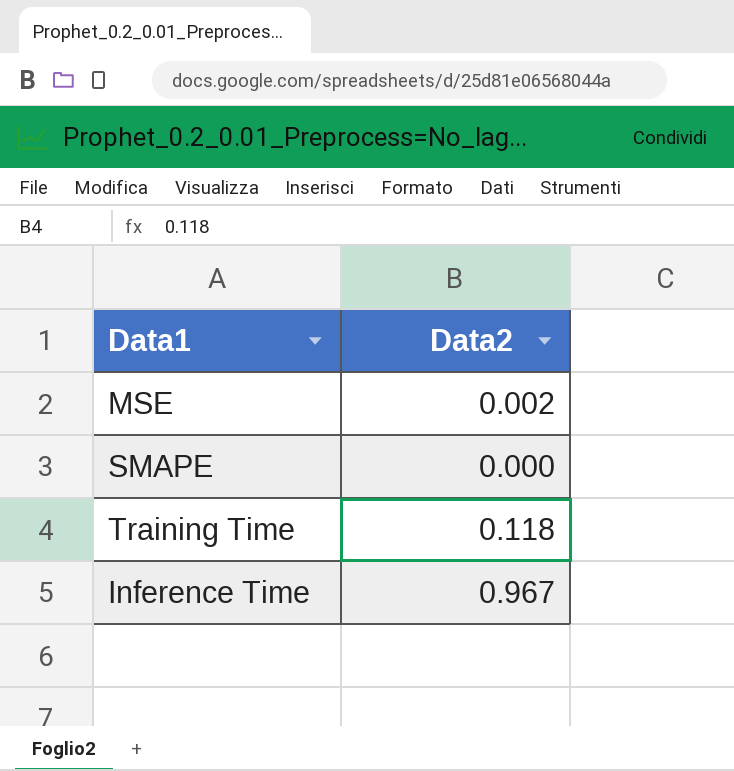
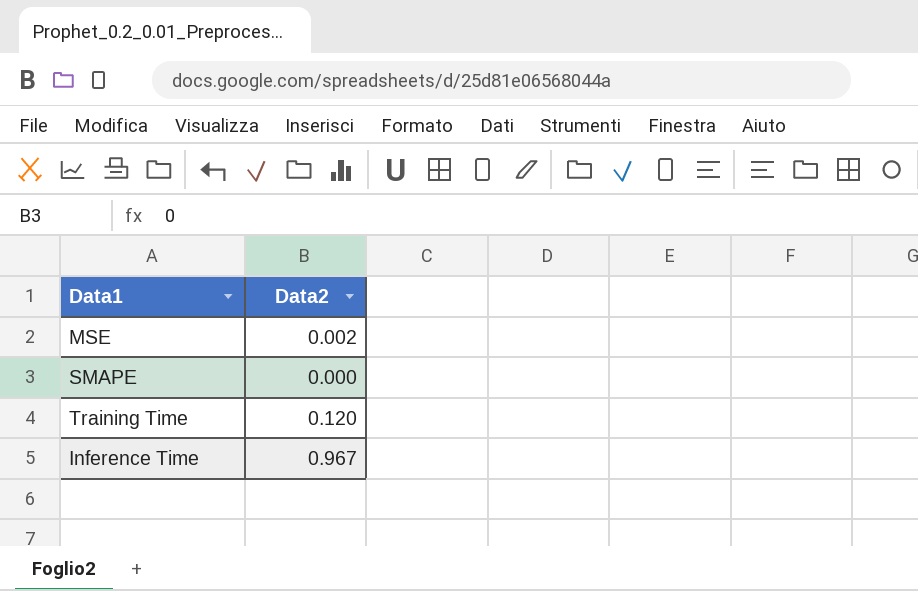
Training Time | Data2: 0.118 -> 0.120

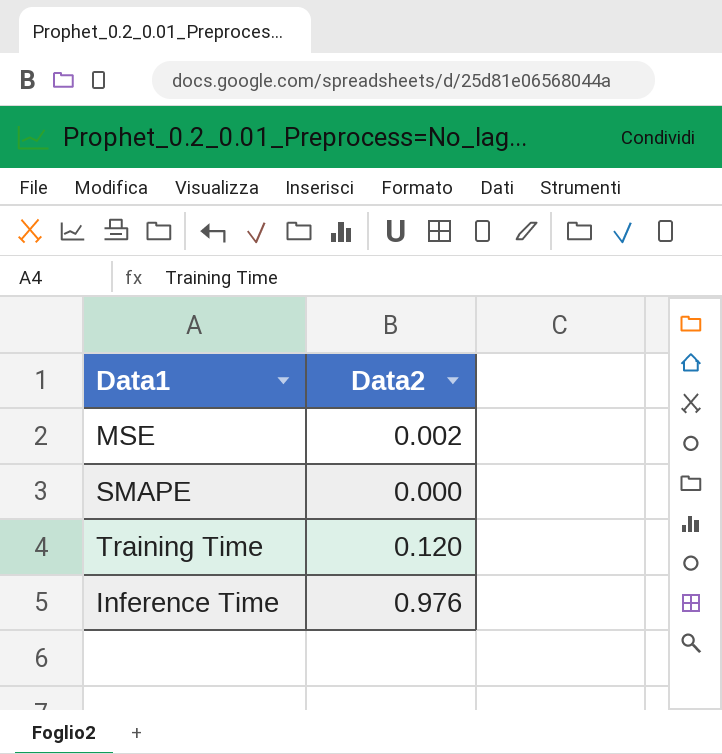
Inference Time | Data2: 0.967 -> 0.976

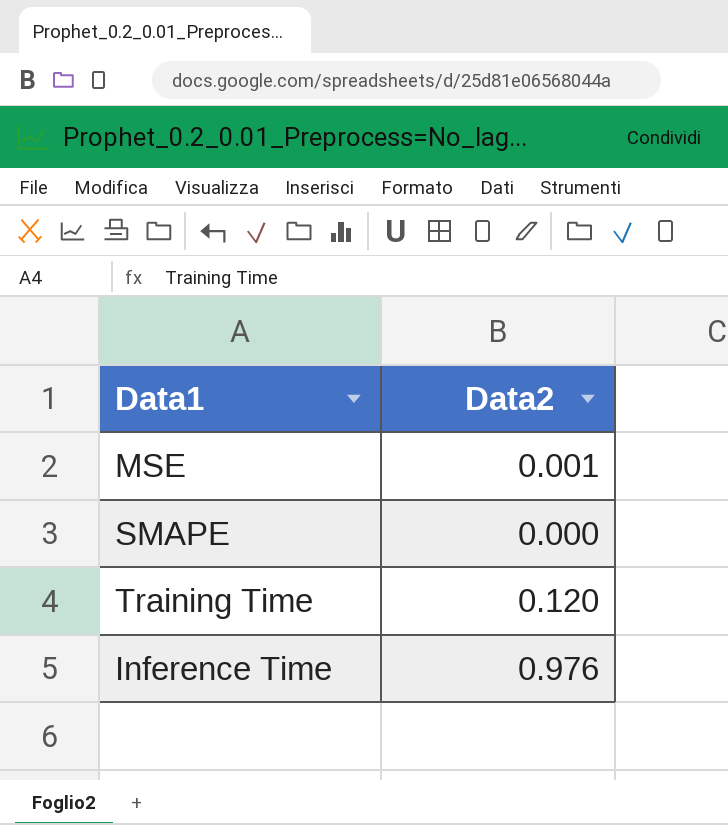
MSE | Data2: 0.002 -> 0.001

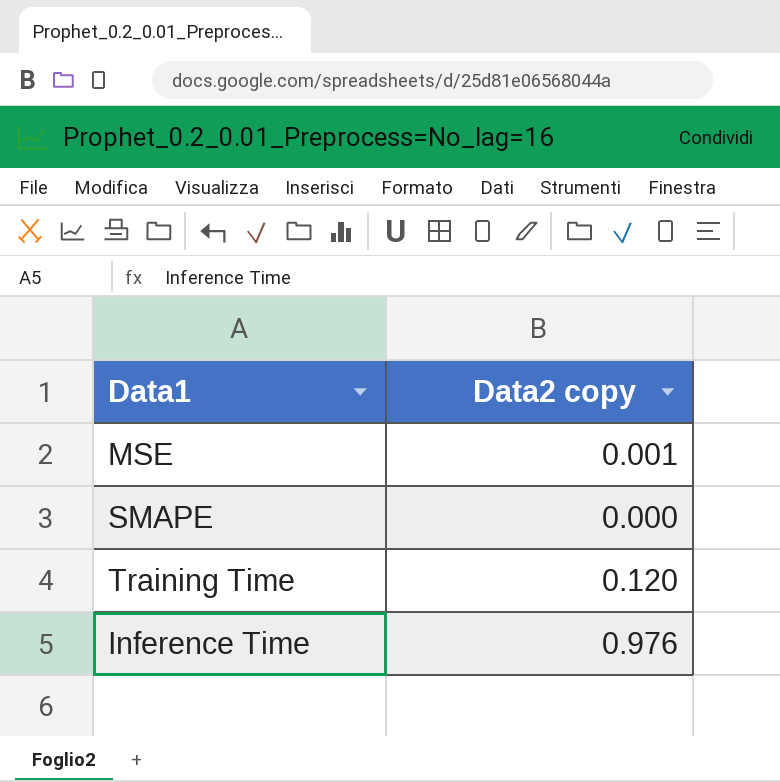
column name: Data2 -> Data2 copy

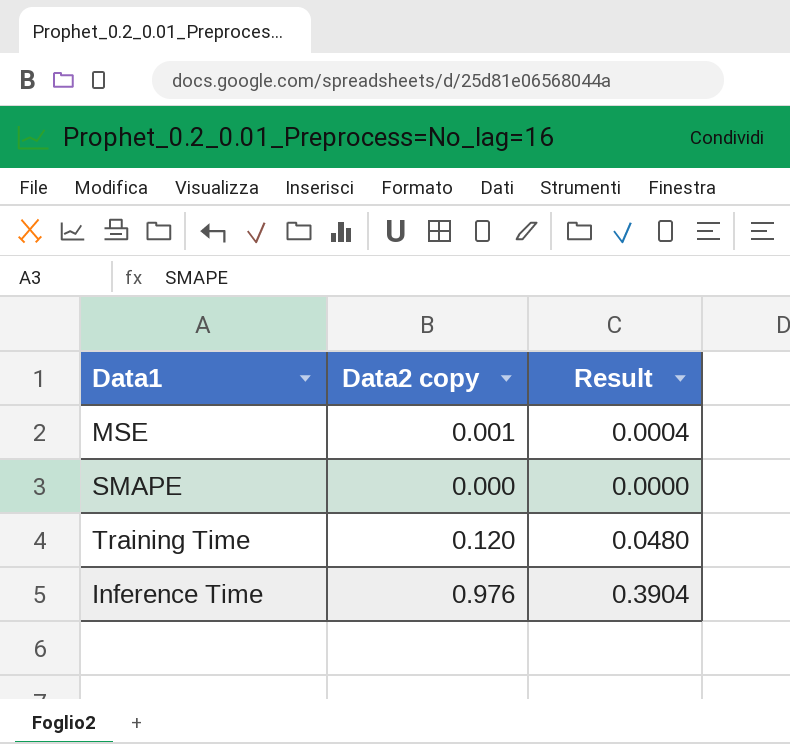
column Result | formula: none -> [Data2 copy] * 0.4

